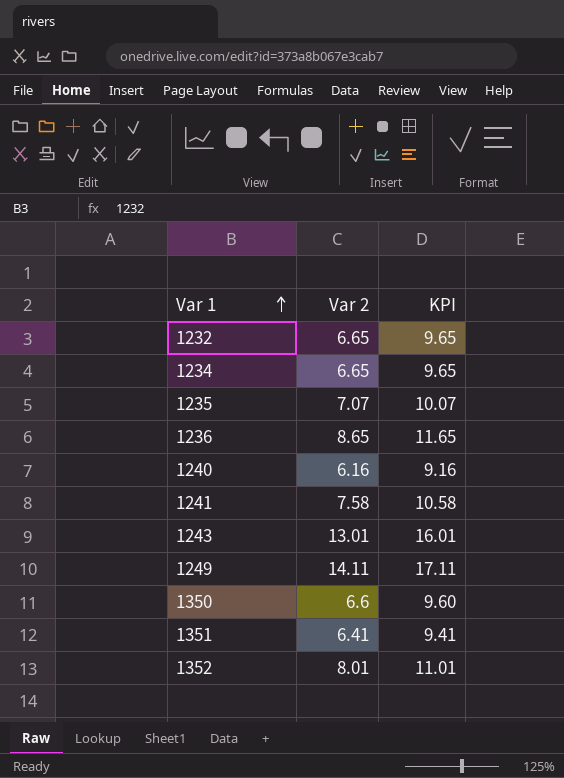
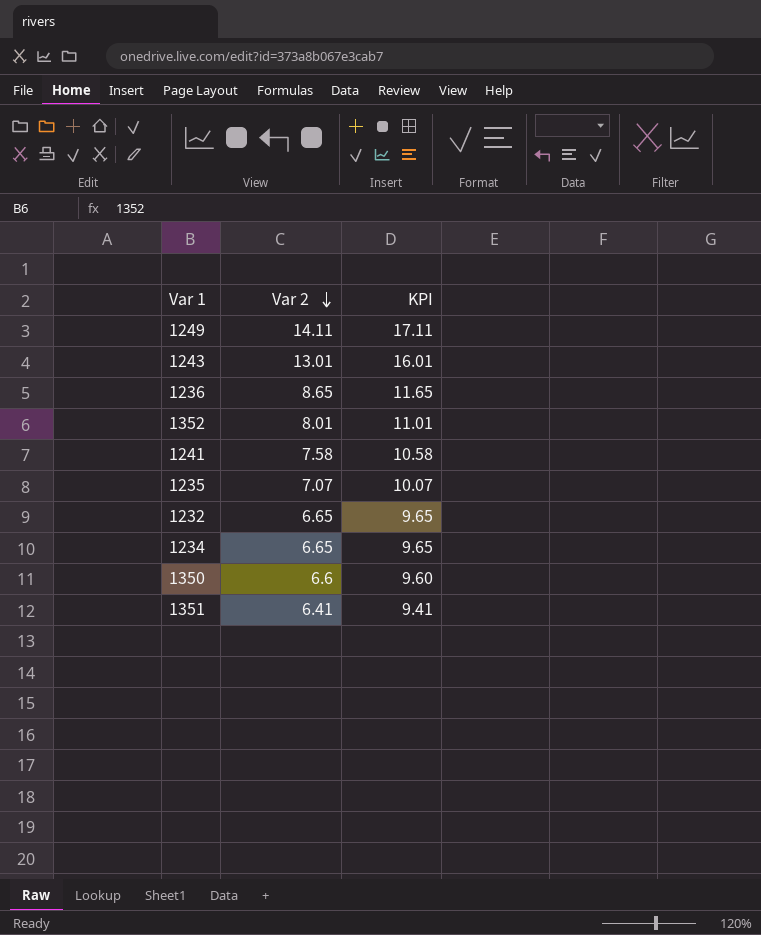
row order: Var 1 ascending -> Var 2 descending
row 1240: 6.16 | 9.16 -> none

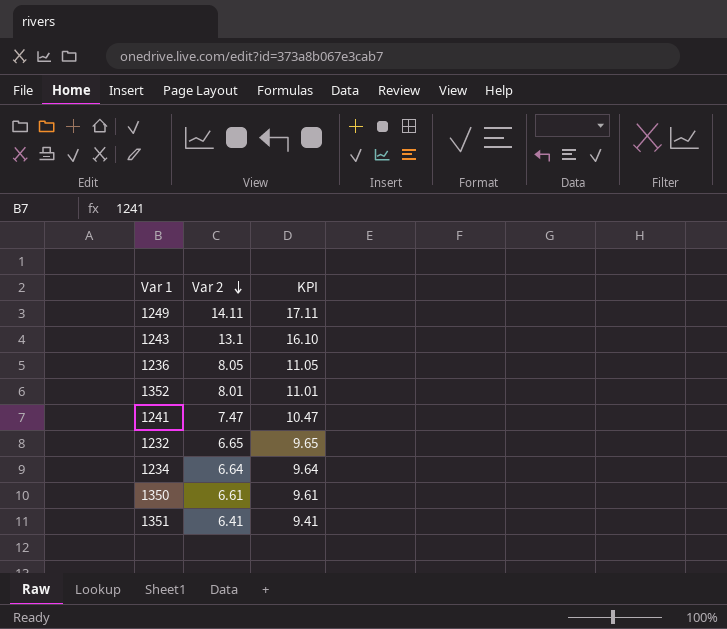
row 1235: 7.07 | 10.07 -> none
1243 | Var 2: 13.01 -> 13.1
1243 | KPI: 16.01 -> 16.10
1236 | Var 2: 8.65 -> 8.05
1236 | KPI: 11.65 -> 11.05
1241 | Var 2: 7.58 -> 7.47
1241 | KPI: 10.58 -> 10.47
1234 | Var 2: 6.65 -> 6.64
1234 | KPI: 9.65 -> 9.64
1350 | Var 2: 6.6 -> 6.61
1350 | KPI: 9.60 -> 9.61

